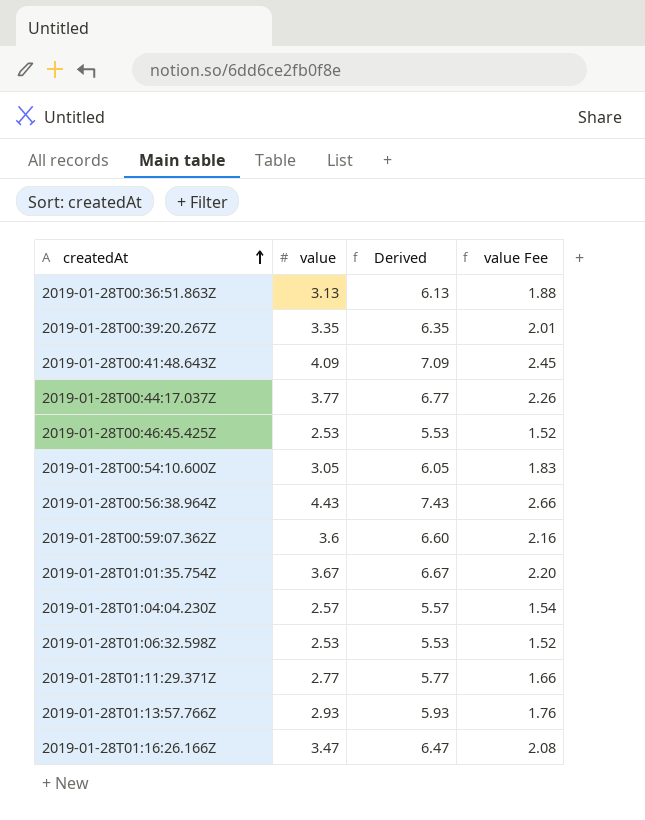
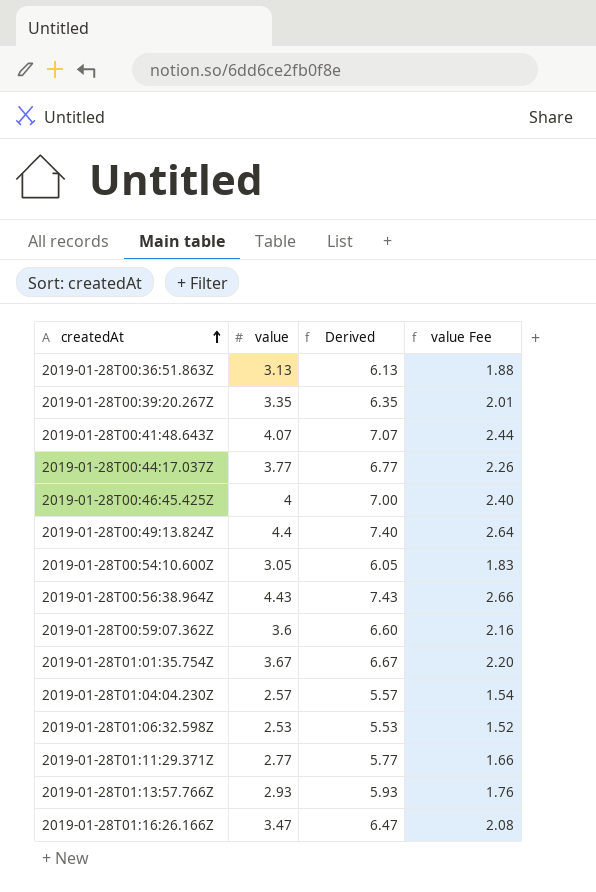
2019-01-28T00:41:48.643Z | value: 4.09 -> 4.07
2019-01-28T00:41:48.643Z | Derived: 7.09 -> 7.07
2019-01-28T00:41:48.643Z | value Fee: 2.45 -> 2.44
2019-01-28T00:46:45.425Z | value: 2.53 -> 4
2019-01-28T00:46:45.425Z | Derived: 5.53 -> 7.00
2019-01-28T00:46:45.425Z | value Fee: 1.52 -> 2.40
row 2019-01-28T00:49:13.824Z: none -> 4.4 | 7.40 | 2.64

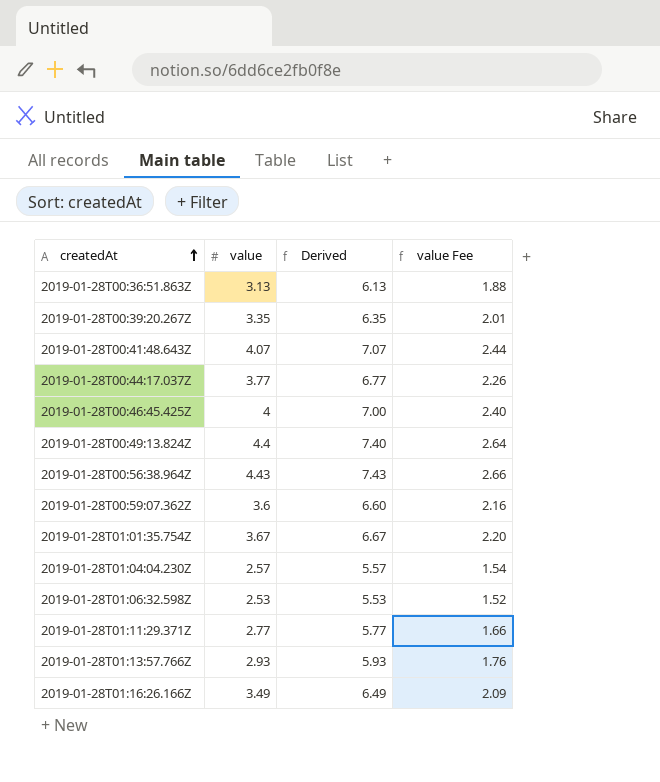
row 2019-01-28T00:54:10.600Z: 3.05 | 6.05 | 1.83 -> none
2019-01-28T01:16:26.166Z | value: 3.47 -> 3.49
2019-01-28T01:16:26.166Z | Derived: 6.47 -> 6.49
2019-01-28T01:16:26.166Z | value Fee: 2.08 -> 2.09

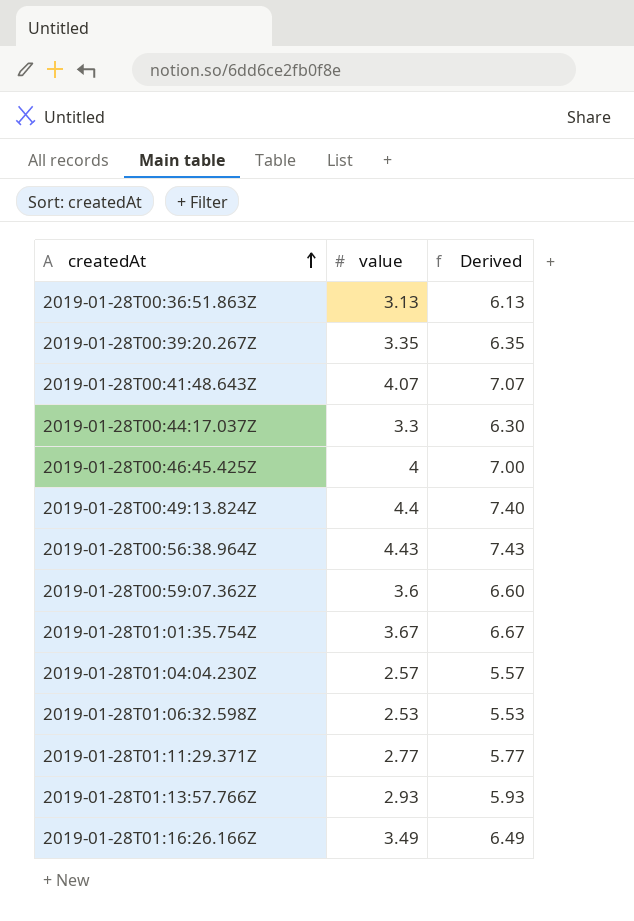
column value Fee | formula: [value] * 0.6 -> none
2019-01-28T00:44:17.037Z | value: 3.77 -> 3.3
2019-01-28T00:44:17.037Z | Derived: 6.77 -> 6.30

